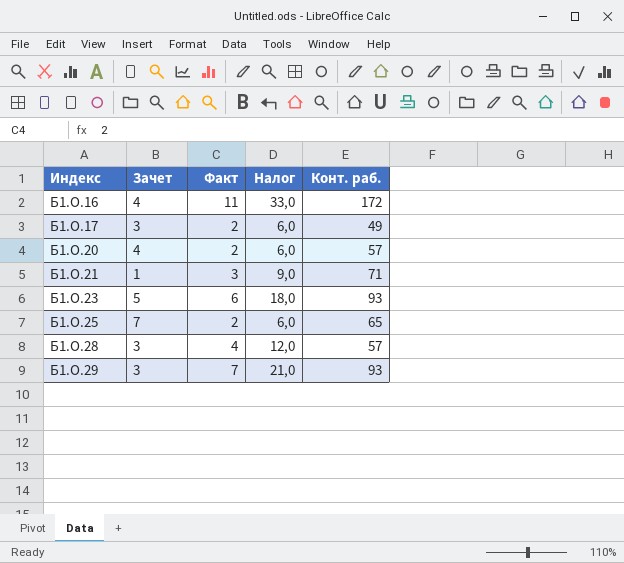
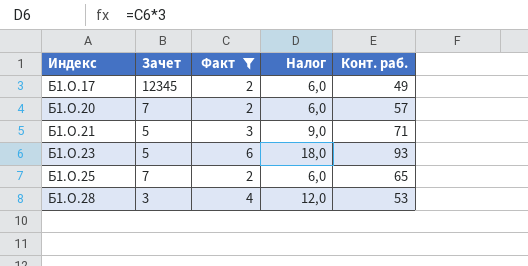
filter: none -> Факт <= 6
Б1.О.17 | Зачет: 3 -> 12345
Б1.О.20 | Зачет: 4 -> 7
Б1.О.21 | Зачет: 1 -> 5
Б1.О.28 | Конт. раб.: 57 -> 53

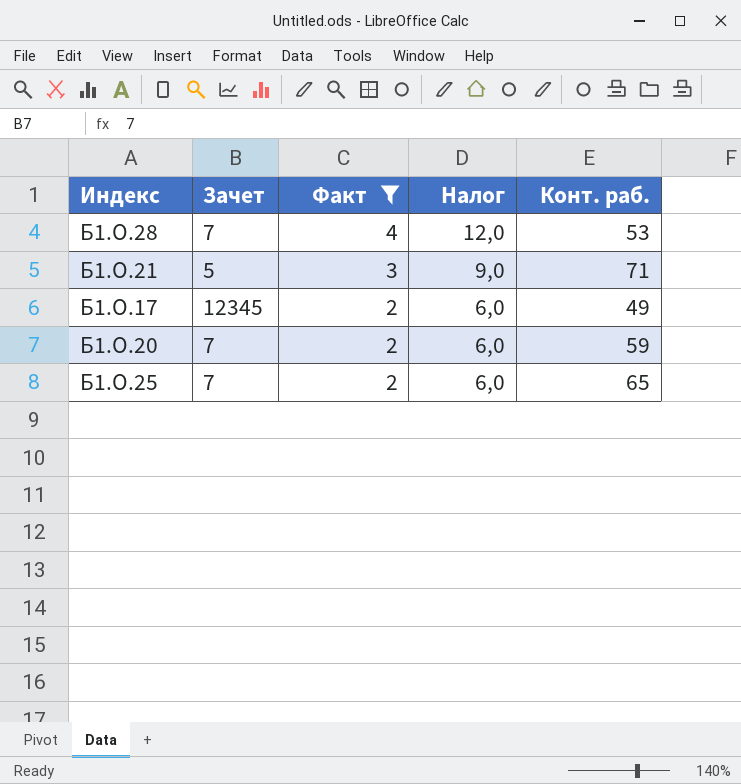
row order: Индекс ascending -> Факт descending
row Б1.О.23: 5 | 6 | 18,0 | 93 -> none
Б1.О.28 | Зачет: 3 -> 7
Б1.О.20 | Конт. раб.: 57 -> 59

